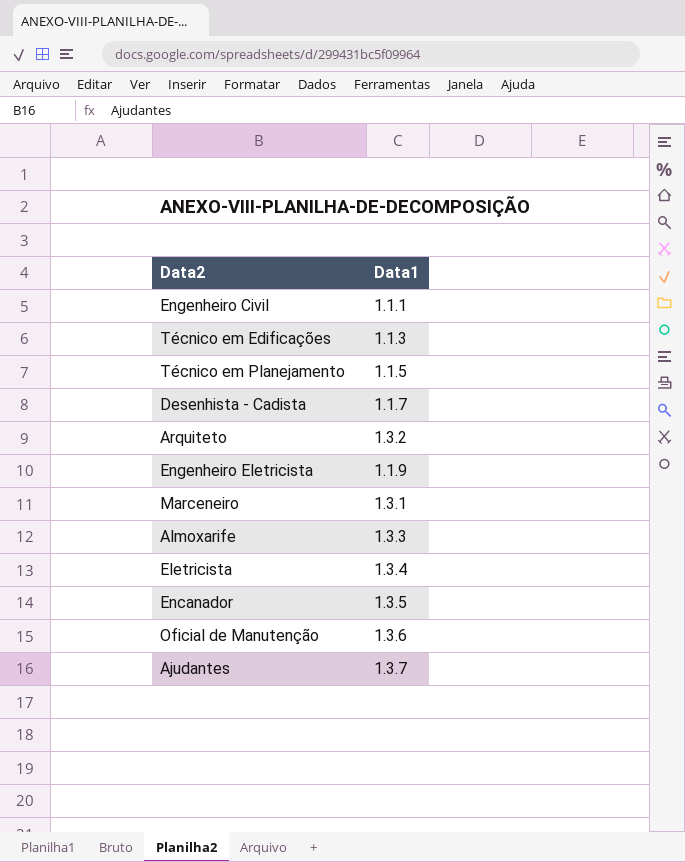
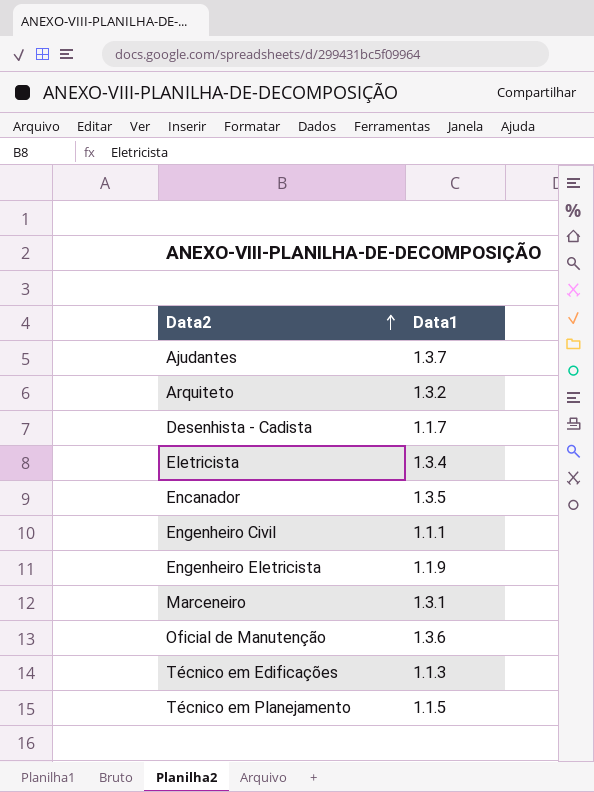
row order: none -> Data2 ascending
row Almoxarife: 1.3.3 -> none

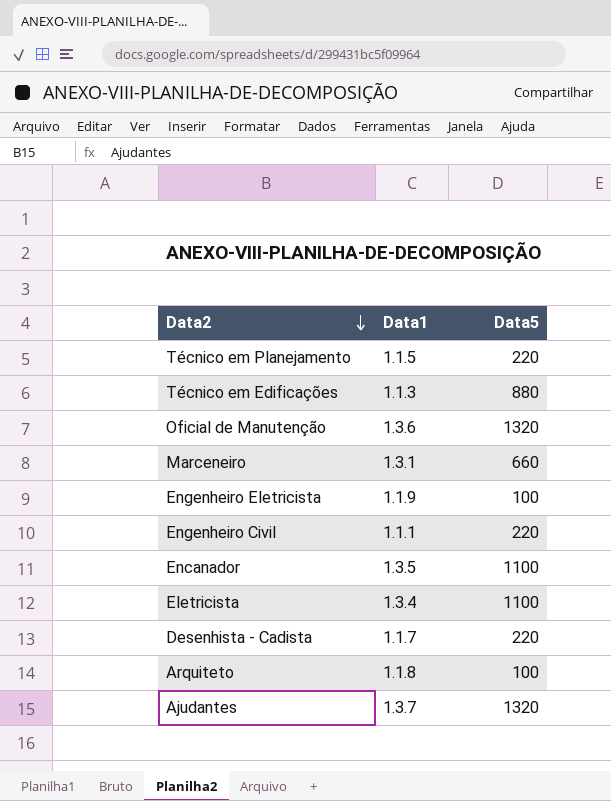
row order: Data2 ascending -> Data2 descending
column Data5 | position: none -> 3
Arquiteto | Data1: 1.3.2 -> 1.1.8

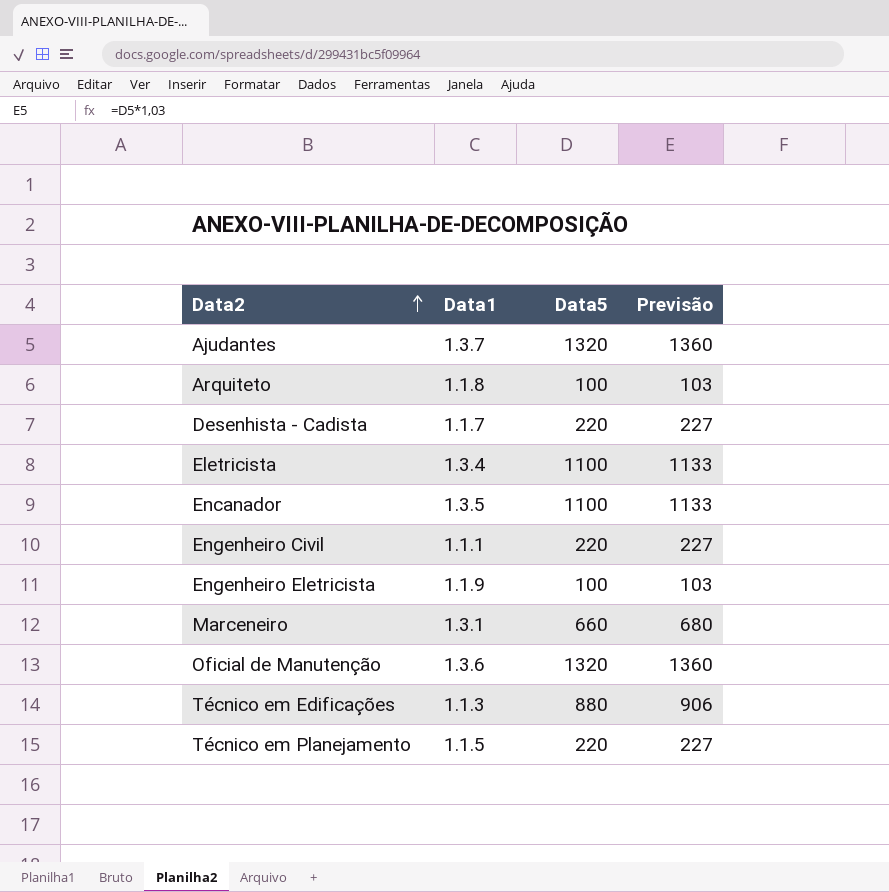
row order: Data2 descending -> Data2 ascending
column Previsão | formula: none -> [Data5] * 1,03

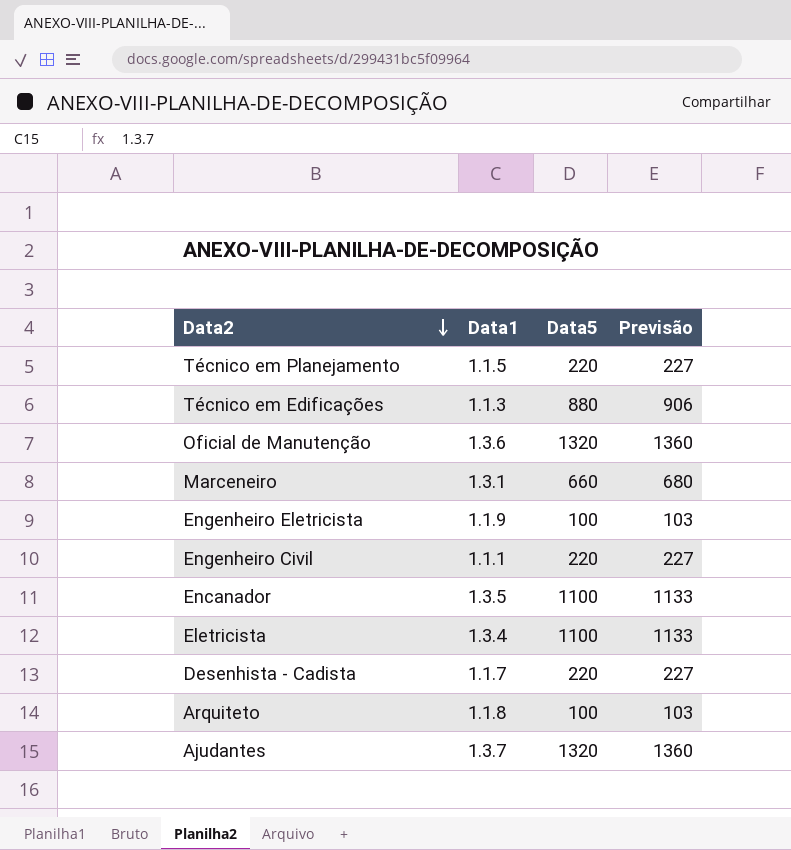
row order: Data2 ascending -> Data2 descending

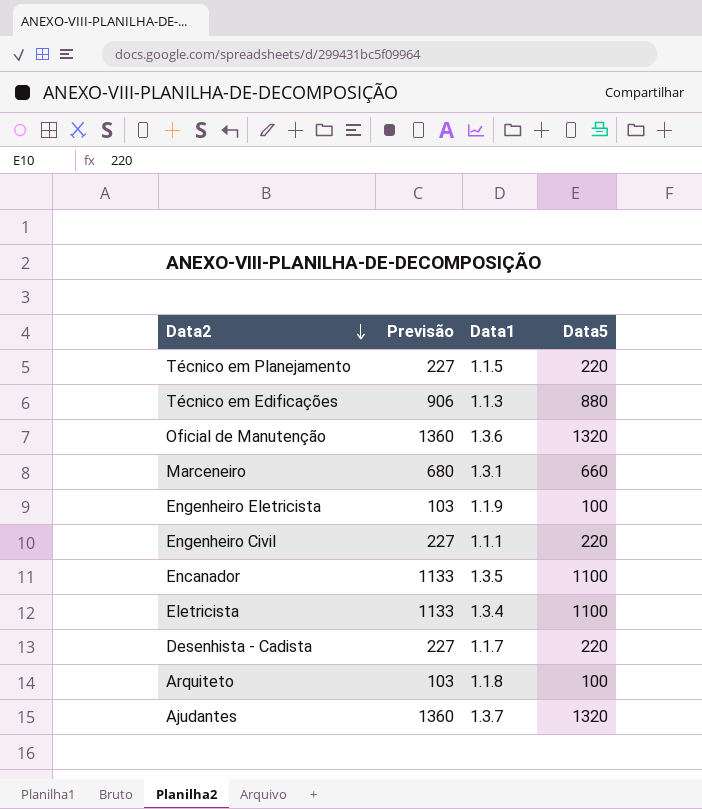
column Previsão | position: 4 -> 2

